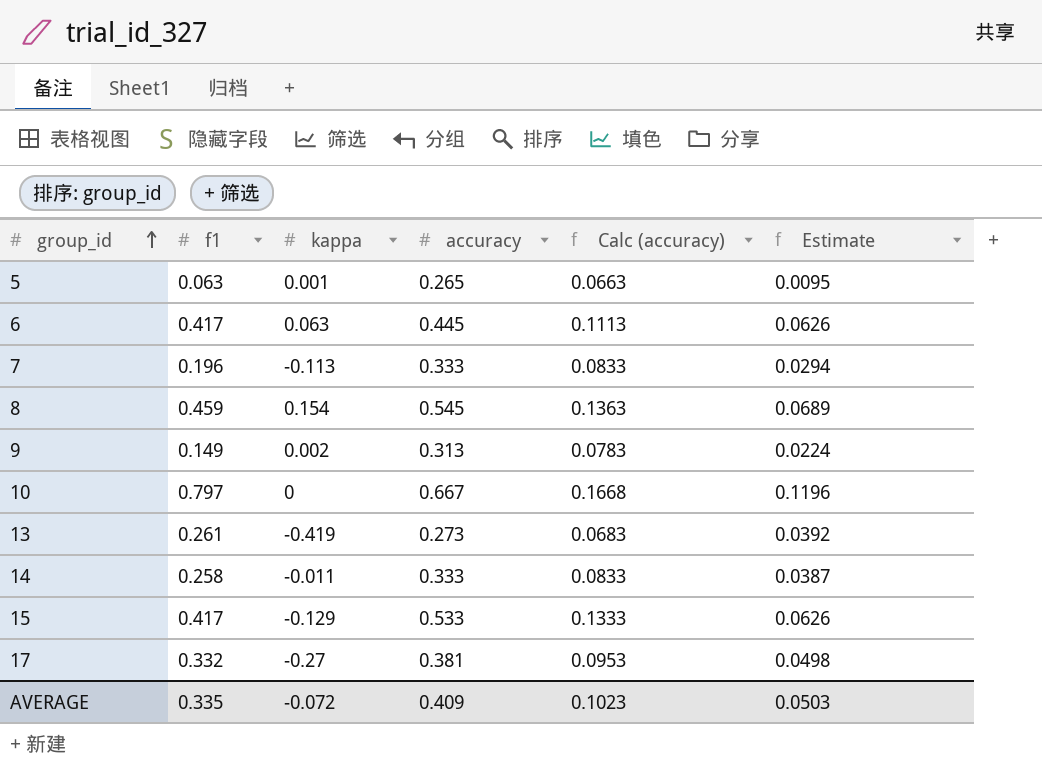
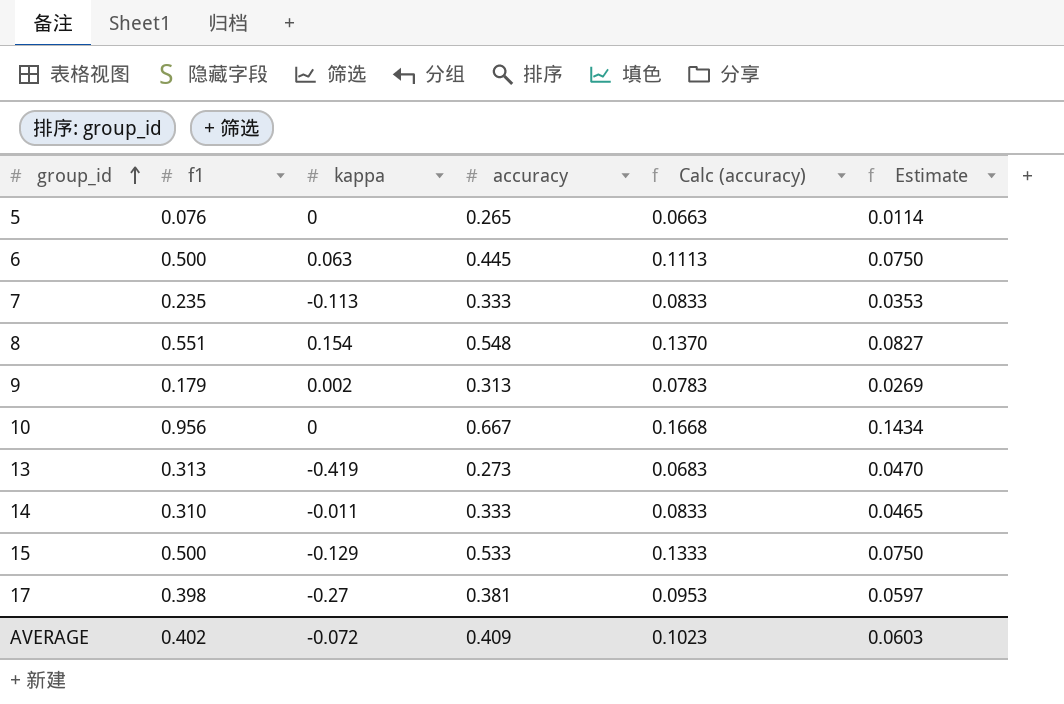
5 | f1: 0.063 -> 0.076
5 | kappa: 0.001 -> 0
5 | Estimate: 0.0095 -> 0.0114
6 | f1: 0.417 -> 0.500
6 | Estimate: 0.0626 -> 0.0750
7 | f1: 0.196 -> 0.235
7 | Estimate: 0.0294 -> 0.0353
8 | f1: 0.459 -> 0.551
8 | accuracy: 0.545 -> 0.548
8 | Calc (accuracy): 0.1363 -> 0.1370
8 | Estimate: 0.0689 -> 0.0827
9 | f1: 0.149 -> 0.179
9 | Estimate: 0.0224 -> 0.0269
10 | f1: 0.797 -> 0.956
10 | Estimate: 0.1196 -> 0.1434
13 | f1: 0.261 -> 0.313
13 | Estimate: 0.0392 -> 0.0470
14 | f1: 0.258 -> 0.310
14 | Estimate: 0.0387 -> 0.0465
15 | f1: 0.417 -> 0.500
15 | Estimate: 0.0626 -> 0.0750
17 | f1: 0.332 -> 0.398
17 | Estimate: 0.0498 -> 0.0597
AVERAGE | f1: 0.335 -> 0.402
AVERAGE | Estimate: 0.0503 -> 0.0603

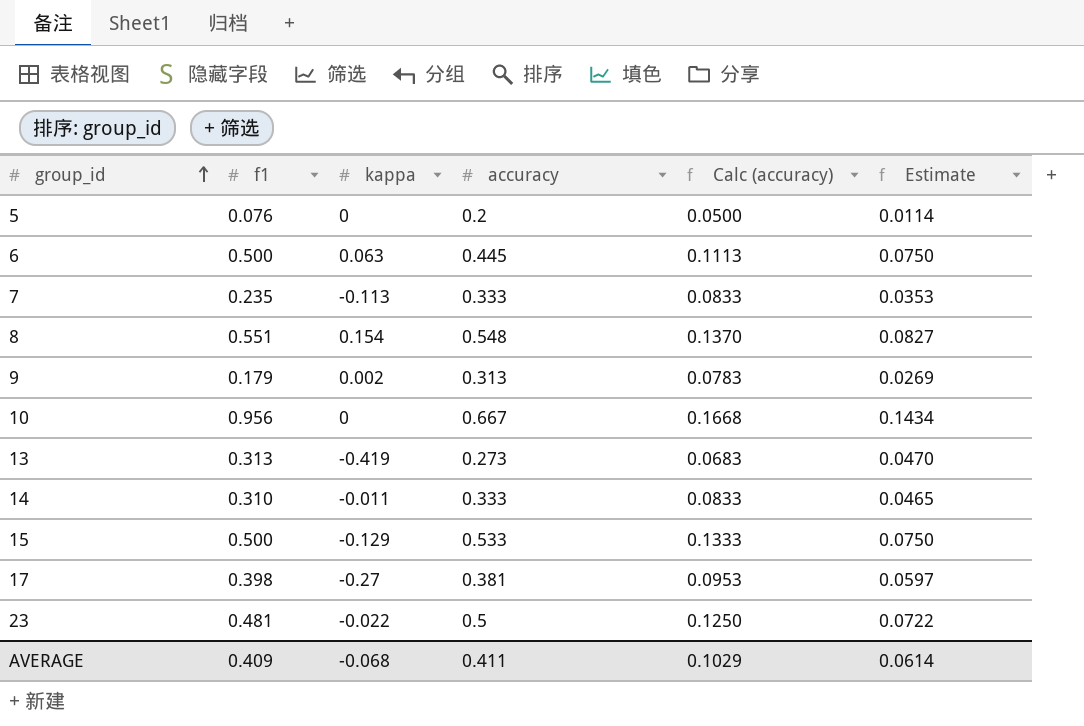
5 | accuracy: 0.265 -> 0.2
5 | Calc (accuracy): 0.0663 -> 0.0500
row 23: none -> 0.481 | -0.022 | 0.5 | 0.1250 | 0.0722
AVERAGE | f1: 0.402 -> 0.409
AVERAGE | kappa: -0.072 -> -0.068
AVERAGE | accuracy: 0.409 -> 0.411
AVERAGE | Calc (accuracy): 0.1023 -> 0.1029
AVERAGE | Estimate: 0.0603 -> 0.0614

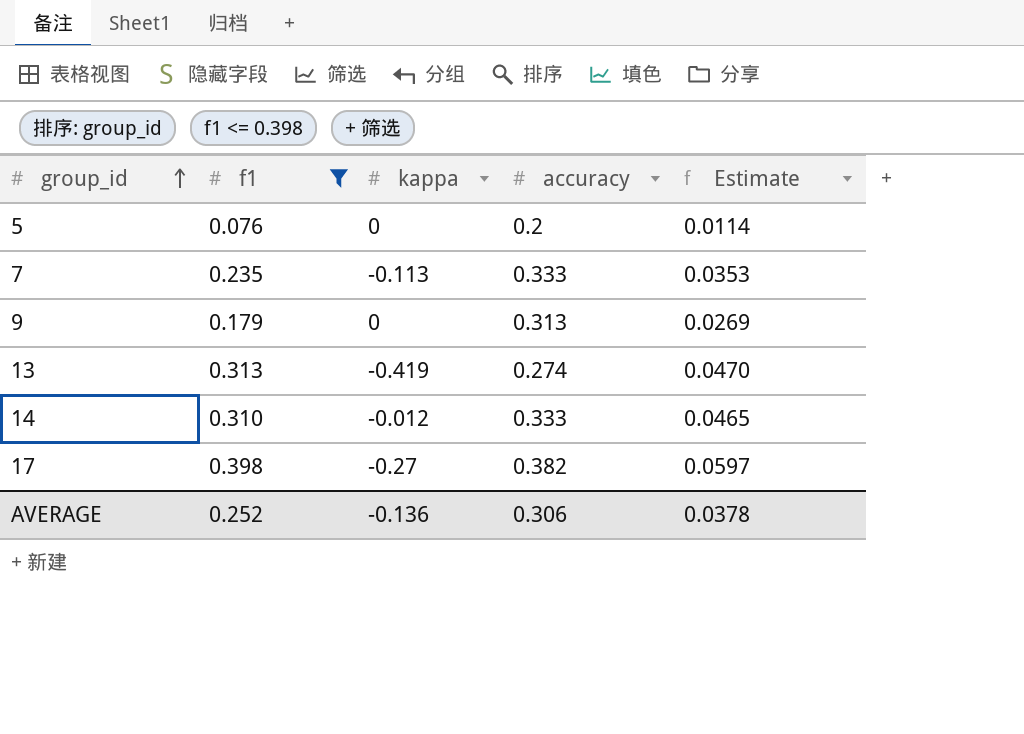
filter: none -> f1 <= 0.398
column Calc (accuracy) | formula: [accuracy] * 0.25 -> none
9 | kappa: 0.002 -> 0
13 | accuracy: 0.273 -> 0.274
14 | kappa: -0.011 -> -0.012
17 | accuracy: 0.381 -> 0.382
AVERAGE | f1: 0.409 -> 0.252
AVERAGE | kappa: -0.068 -> -0.136
AVERAGE | accuracy: 0.411 -> 0.306
AVERAGE | Estimate: 0.0614 -> 0.0378

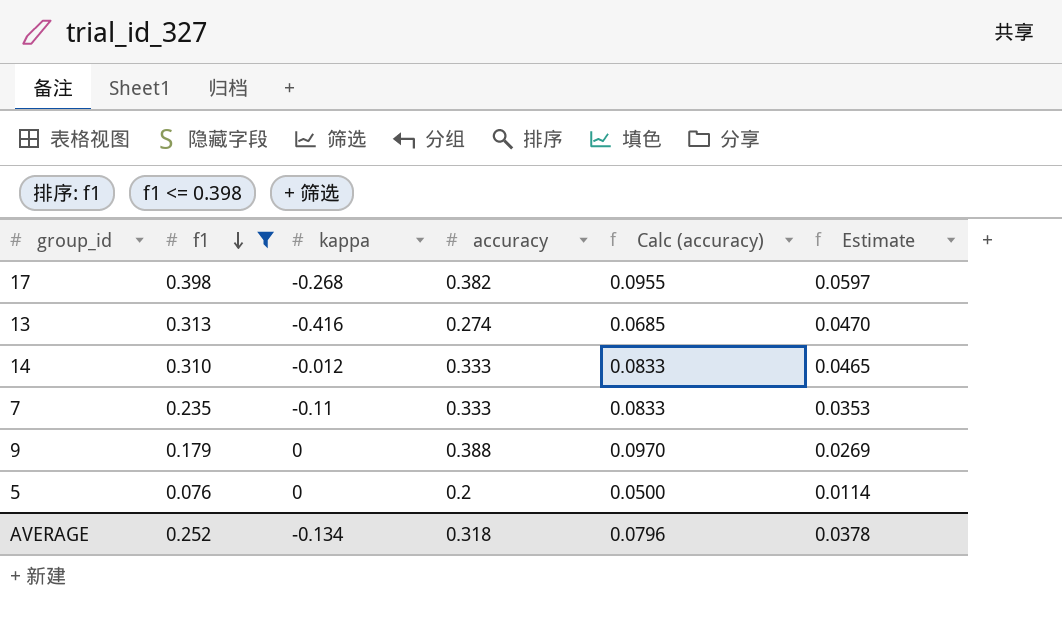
row order: group_id ascending -> f1 descending
column Calc (accuracy) | formula: none -> [accuracy] * 0.25
17 | kappa: -0.27 -> -0.268
13 | kappa: -0.419 -> -0.416
7 | kappa: -0.113 -> -0.11
9 | accuracy: 0.313 -> 0.388
AVERAGE | kappa: -0.136 -> -0.134
AVERAGE | accuracy: 0.306 -> 0.318

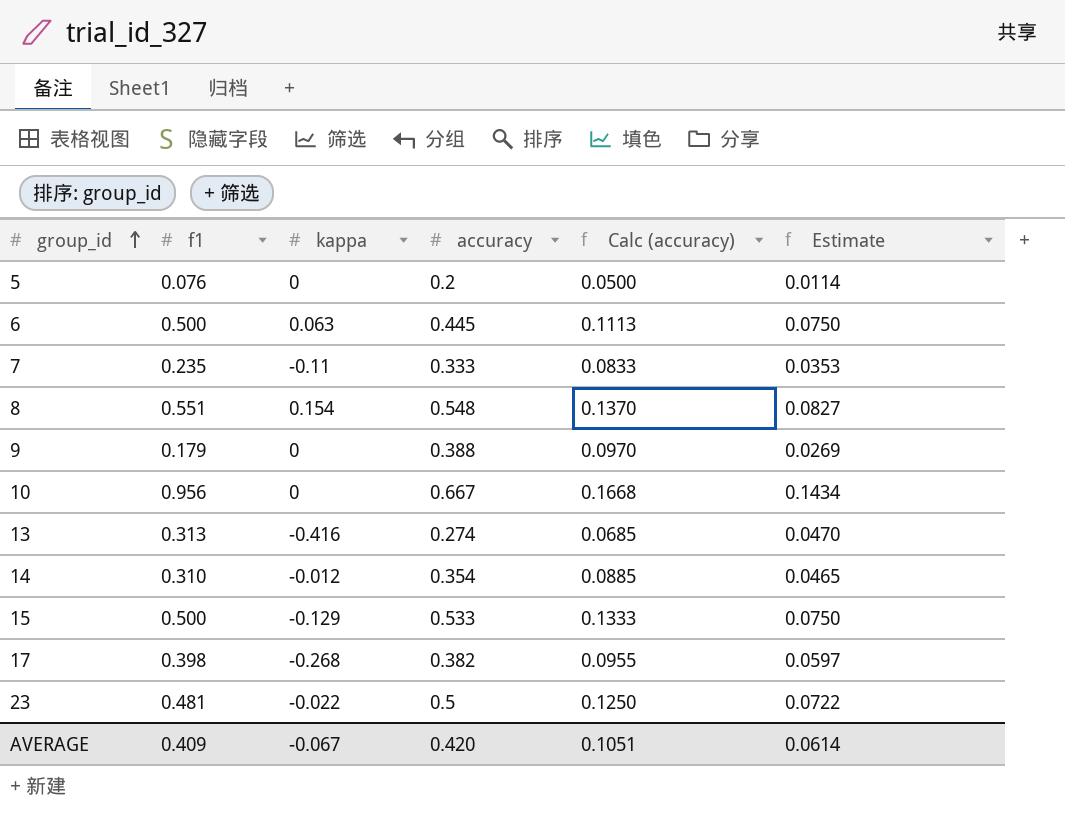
filter: f1 <= 0.398 -> none
row order: f1 descending -> group_id ascending
14 | accuracy: 0.333 -> 0.354
14 | Calc (accuracy): 0.0833 -> 0.0885
AVERAGE | f1: 0.252 -> 0.409
AVERAGE | kappa: -0.134 -> -0.067
AVERAGE | accuracy: 0.318 -> 0.420
AVERAGE | Calc (accuracy): 0.0796 -> 0.1051
AVERAGE | Estimate: 0.0378 -> 0.0614

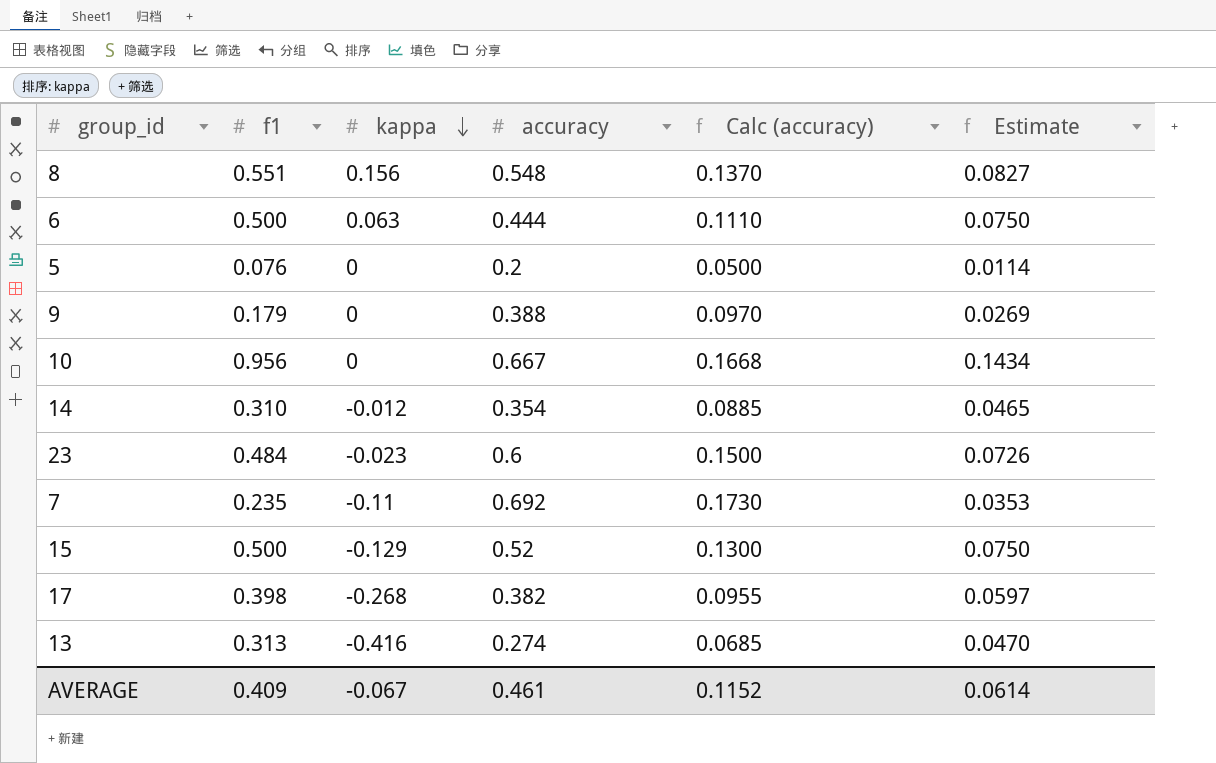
row order: group_id ascending -> kappa descending
8 | kappa: 0.154 -> 0.156
6 | accuracy: 0.445 -> 0.444
6 | Calc (accuracy): 0.1113 -> 0.1110
23 | f1: 0.481 -> 0.484
23 | kappa: -0.022 -> -0.023
23 | accuracy: 0.5 -> 0.6
23 | Calc (accuracy): 0.1250 -> 0.1500
23 | Estimate: 0.0722 -> 0.0726
7 | accuracy: 0.333 -> 0.692
7 | Calc (accuracy): 0.0833 -> 0.1730
15 | accuracy: 0.533 -> 0.52
15 | Calc (accuracy): 0.1333 -> 0.1300
AVERAGE | accuracy: 0.420 -> 0.461
AVERAGE | Calc (accuracy): 0.1051 -> 0.1152

